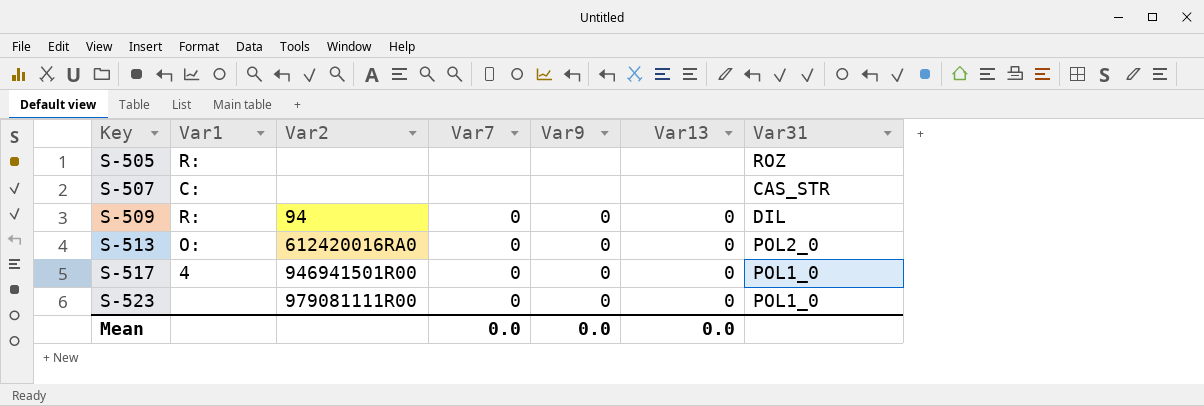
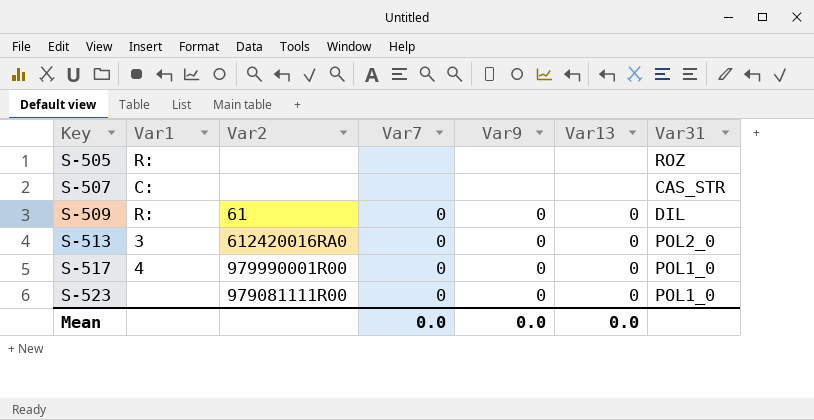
S-509 | Var2: 94 -> 61
S-513 | Var1: O: -> 3
S-517 | Var2: 946941501R00 -> 979990001R00

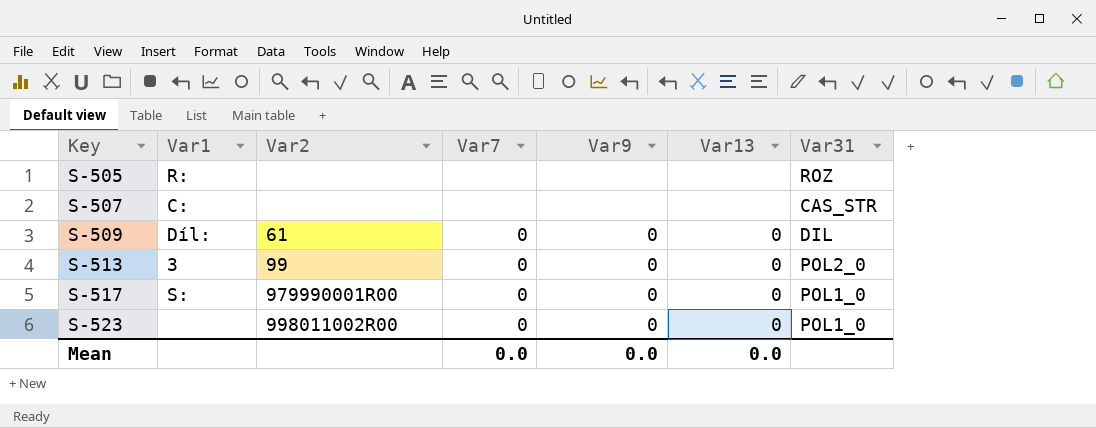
S-509 | Var1: R: -> Díl:
S-513 | Var2: 612420016RA0 -> 99
S-517 | Var1: 4 -> S:
S-523 | Var2: 979081111R00 -> 998011002R00

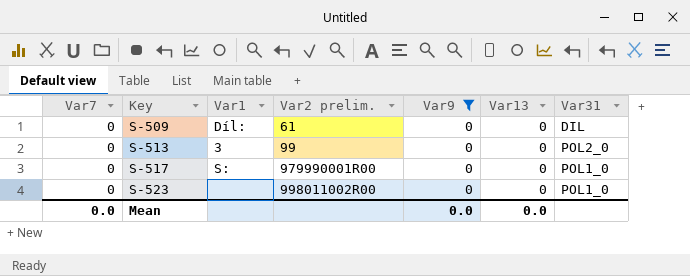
filter: none -> Var9 = 0
column Var7 | position: 4 -> 1
column name: Var2 -> Var2 prelim.

